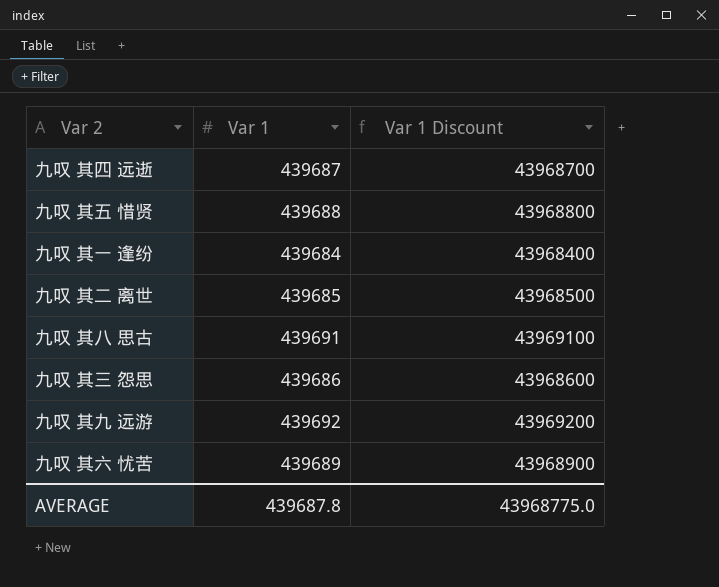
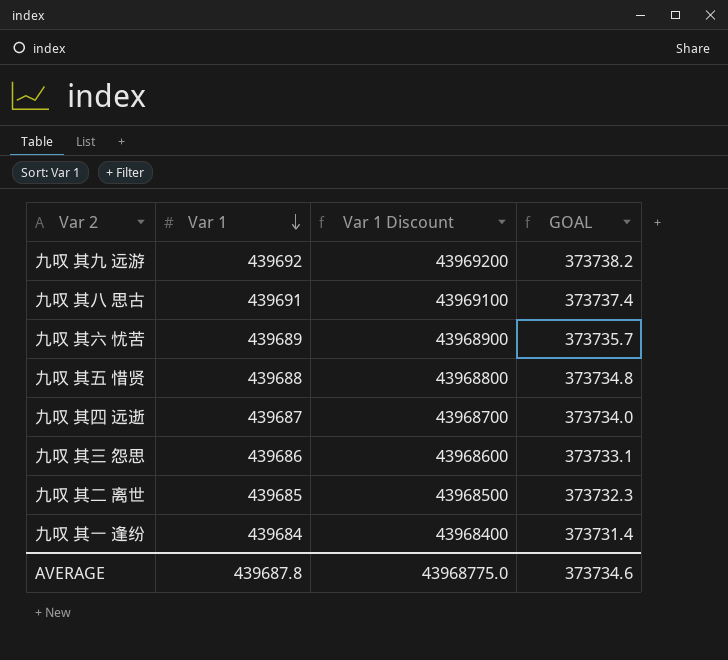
row order: none -> Var 1 descending
column GOAL | formula: none -> [Var 1] * 0.85

